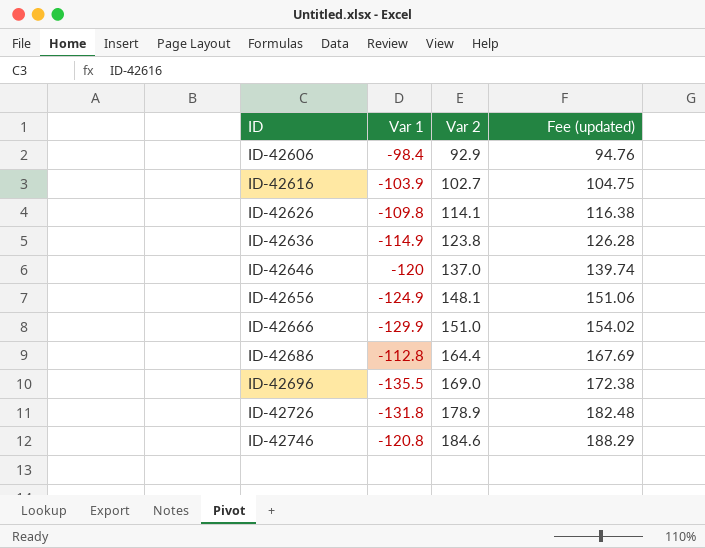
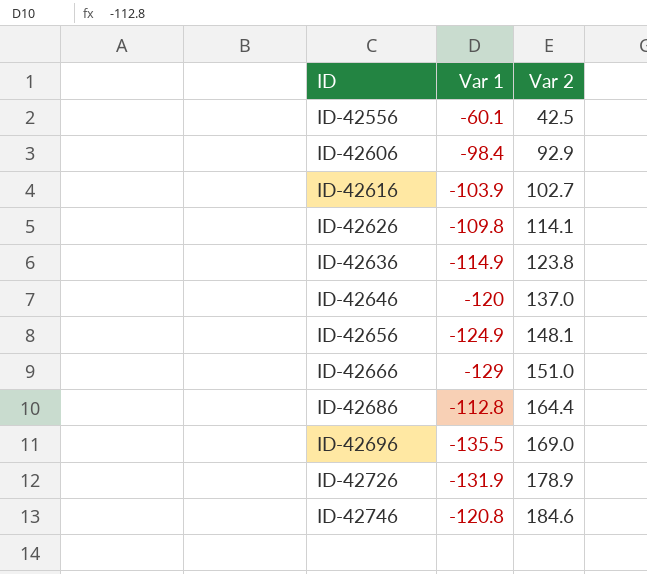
column Fee (updated) | formula: [Var 2] * 1.02 -> none
row ID-42556: none -> -60.1 | 42.5
ID-42666 | Var 1: -129.9 -> -129
ID-42726 | Var 1: -131.8 -> -131.9

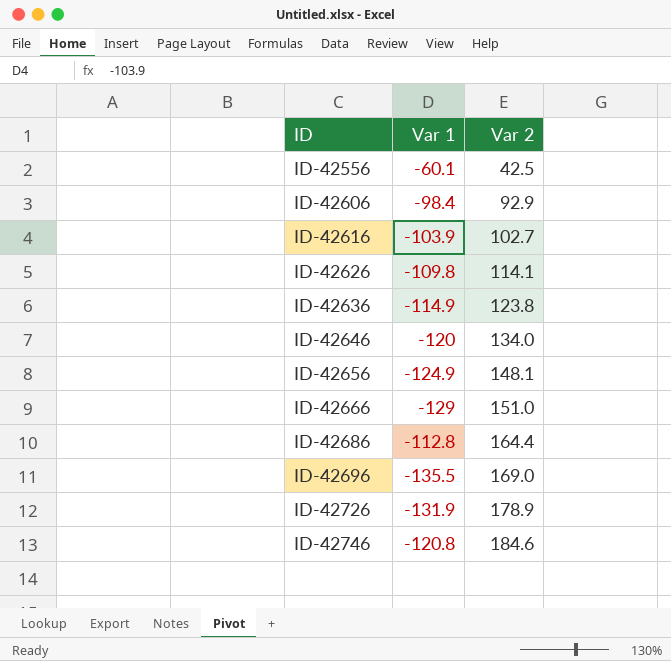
ID-42646 | Var 2: 137.0 -> 134.0

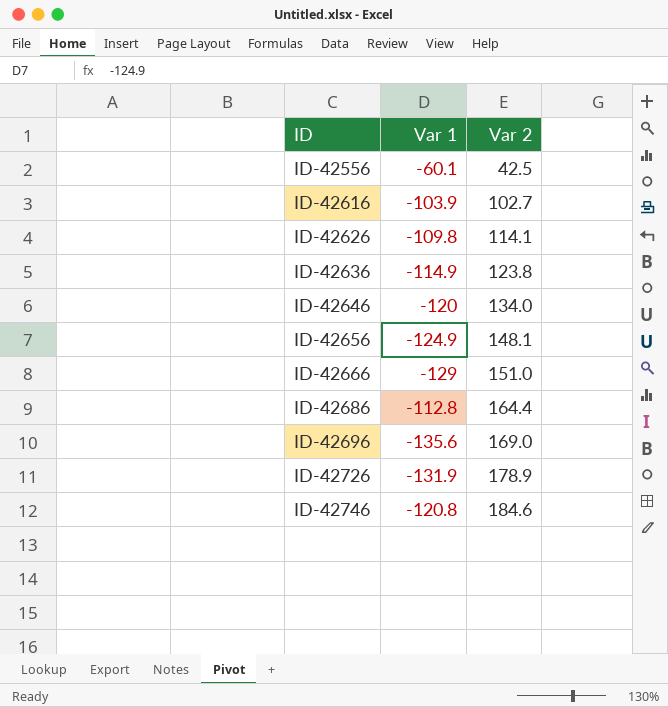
row ID-42606: -98.4 | 92.9 -> none
ID-42696 | Var 1: -135.5 -> -135.6

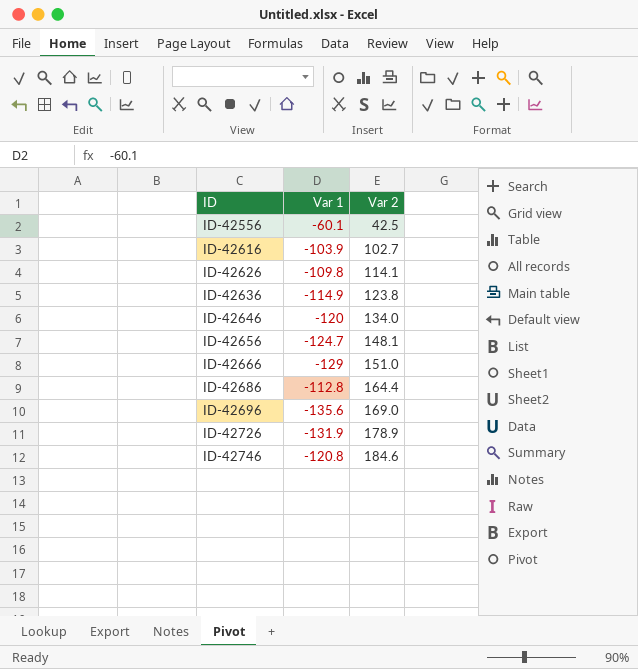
ID-42656 | Var 1: -124.9 -> -124.7

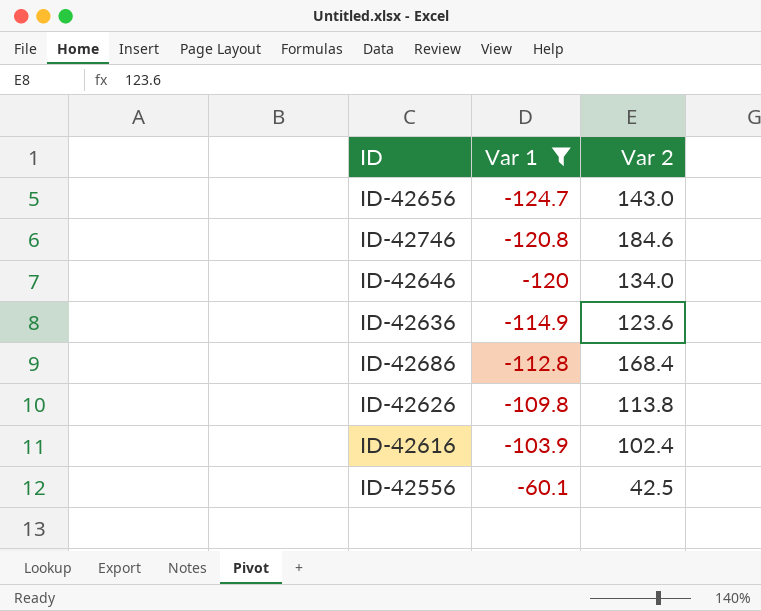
filter: none -> Var 1 >= -124.7
row order: ID ascending -> Var 1 ascending
ID-42656 | Var 2: 148.1 -> 143.0
ID-42636 | Var 2: 123.8 -> 123.6
ID-42686 | Var 2: 164.4 -> 168.4
ID-42626 | Var 2: 114.1 -> 113.8
ID-42616 | Var 2: 102.7 -> 102.4

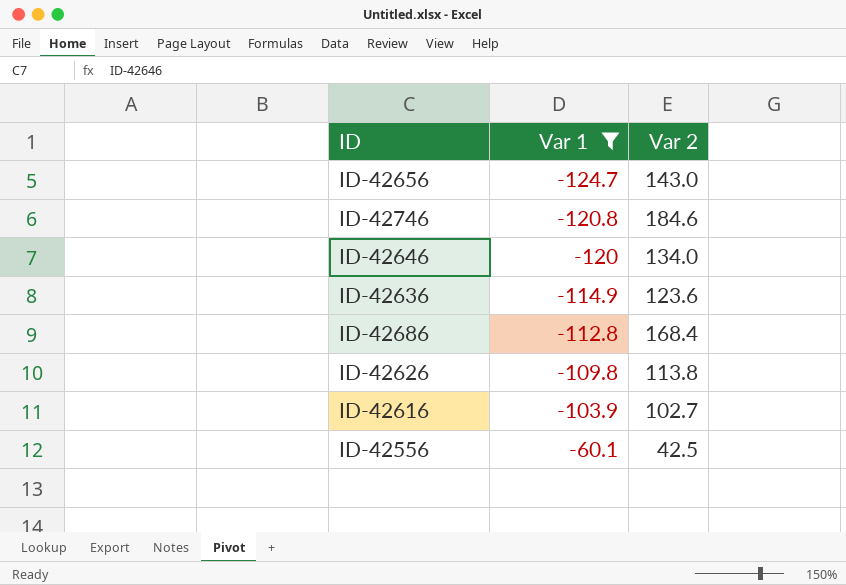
ID-42616 | Var 2: 102.4 -> 102.7

